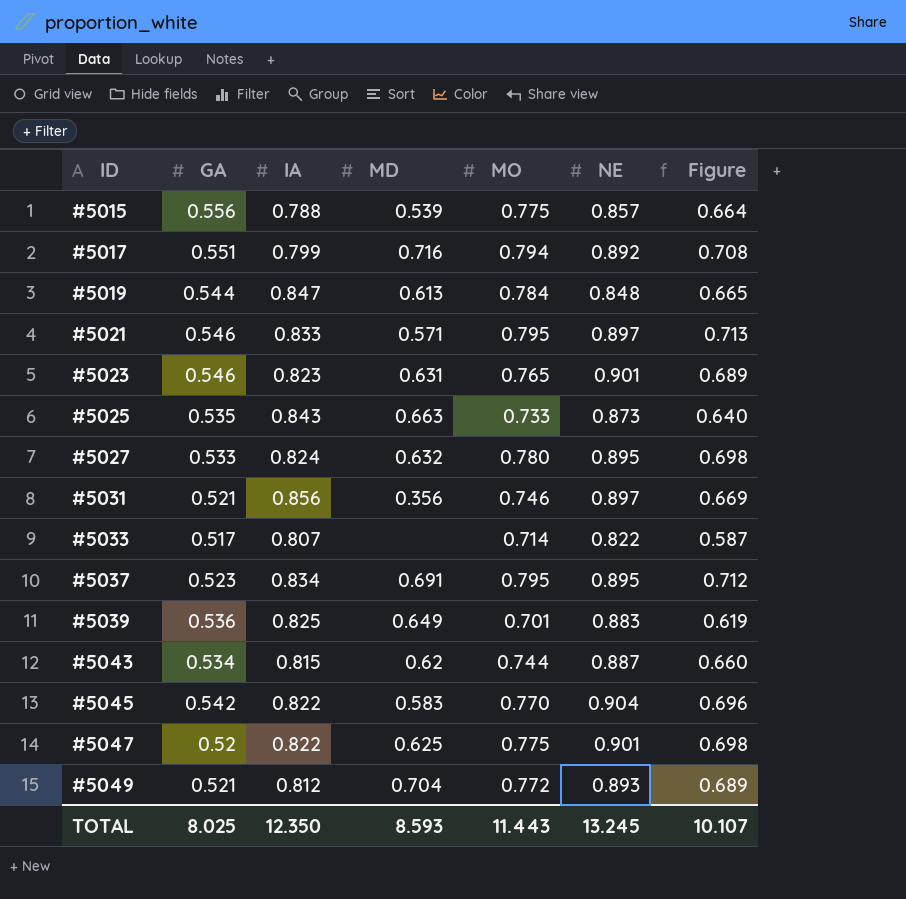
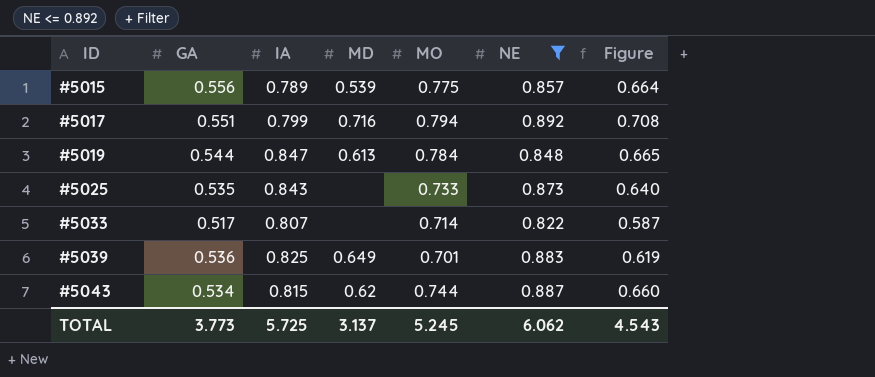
filter: none -> NE <= 0.892
#5015 | IA: 0.788 -> 0.789
#5025 | MD: 0.663 -> none
TOTAL | GA: 8.025 -> 3.773
TOTAL | IA: 12.350 -> 5.725
TOTAL | MD: 8.593 -> 3.137
TOTAL | MO: 11.443 -> 5.245
TOTAL | NE: 13.245 -> 6.062
TOTAL | Figure: 10.107 -> 4.543

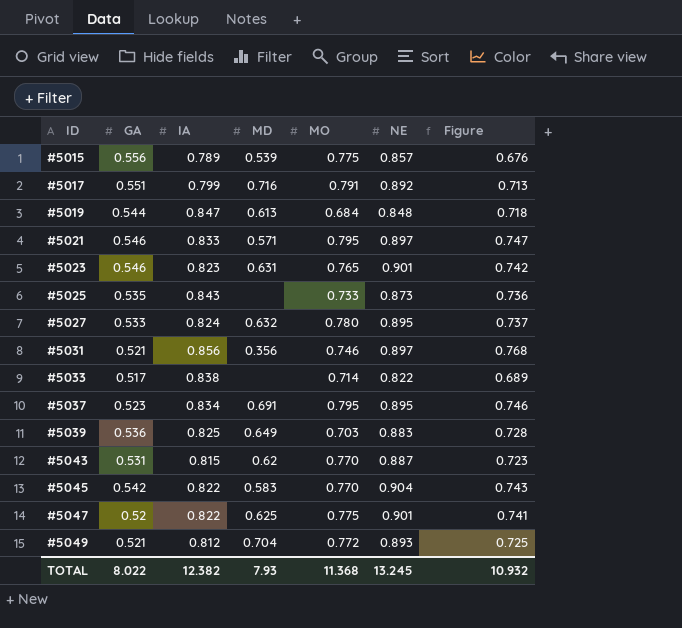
filter: NE <= 0.892 -> none
column Figure | formula: [MO] * [NE] -> [IA] * [NE]
#5017 | MO: 0.794 -> 0.791
#5019 | MO: 0.784 -> 0.684
#5033 | IA: 0.807 -> 0.838
#5039 | MO: 0.701 -> 0.703
#5043 | GA: 0.534 -> 0.531
#5043 | MO: 0.744 -> 0.770
TOTAL | GA: 3.773 -> 8.022
TOTAL | IA: 5.725 -> 12.382
TOTAL | MD: 3.137 -> 7.93
TOTAL | MO: 5.245 -> 11.368
TOTAL | NE: 6.062 -> 13.245
TOTAL | Figure: 4.543 -> 10.932

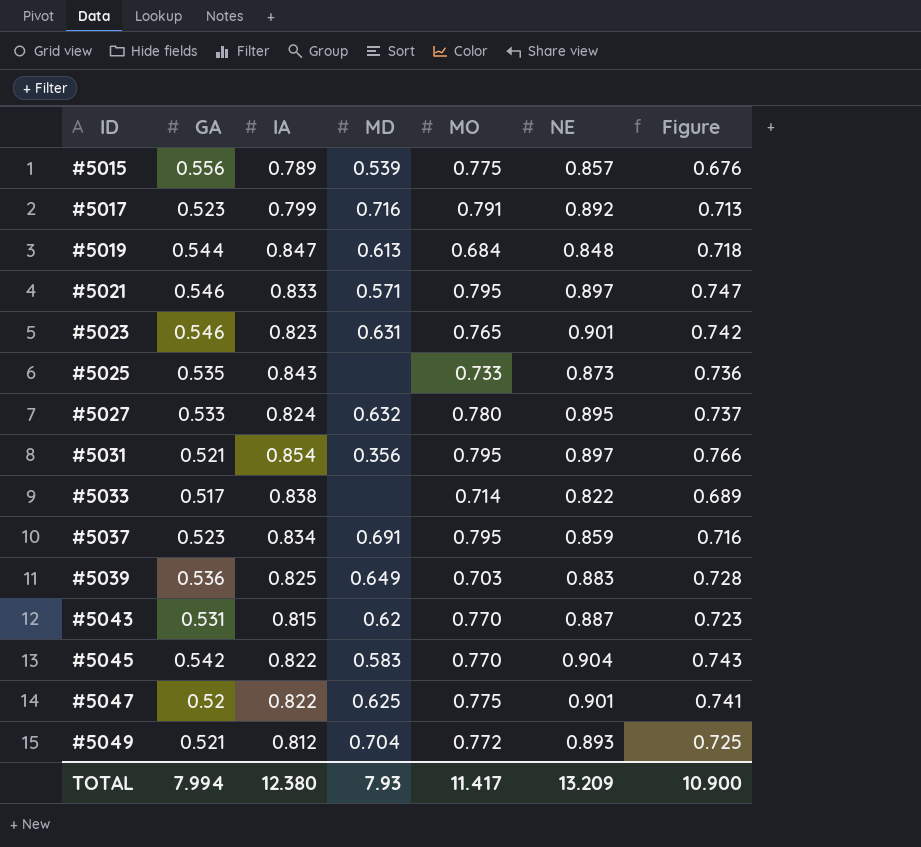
#5017 | GA: 0.551 -> 0.523
#5031 | IA: 0.856 -> 0.854
#5031 | MO: 0.746 -> 0.795
#5031 | Figure: 0.768 -> 0.766
#5037 | NE: 0.895 -> 0.859
#5037 | Figure: 0.746 -> 0.716
TOTAL | GA: 8.022 -> 7.994
TOTAL | IA: 12.382 -> 12.380
TOTAL | MO: 11.368 -> 11.417
TOTAL | NE: 13.245 -> 13.209
TOTAL | Figure: 10.932 -> 10.900

